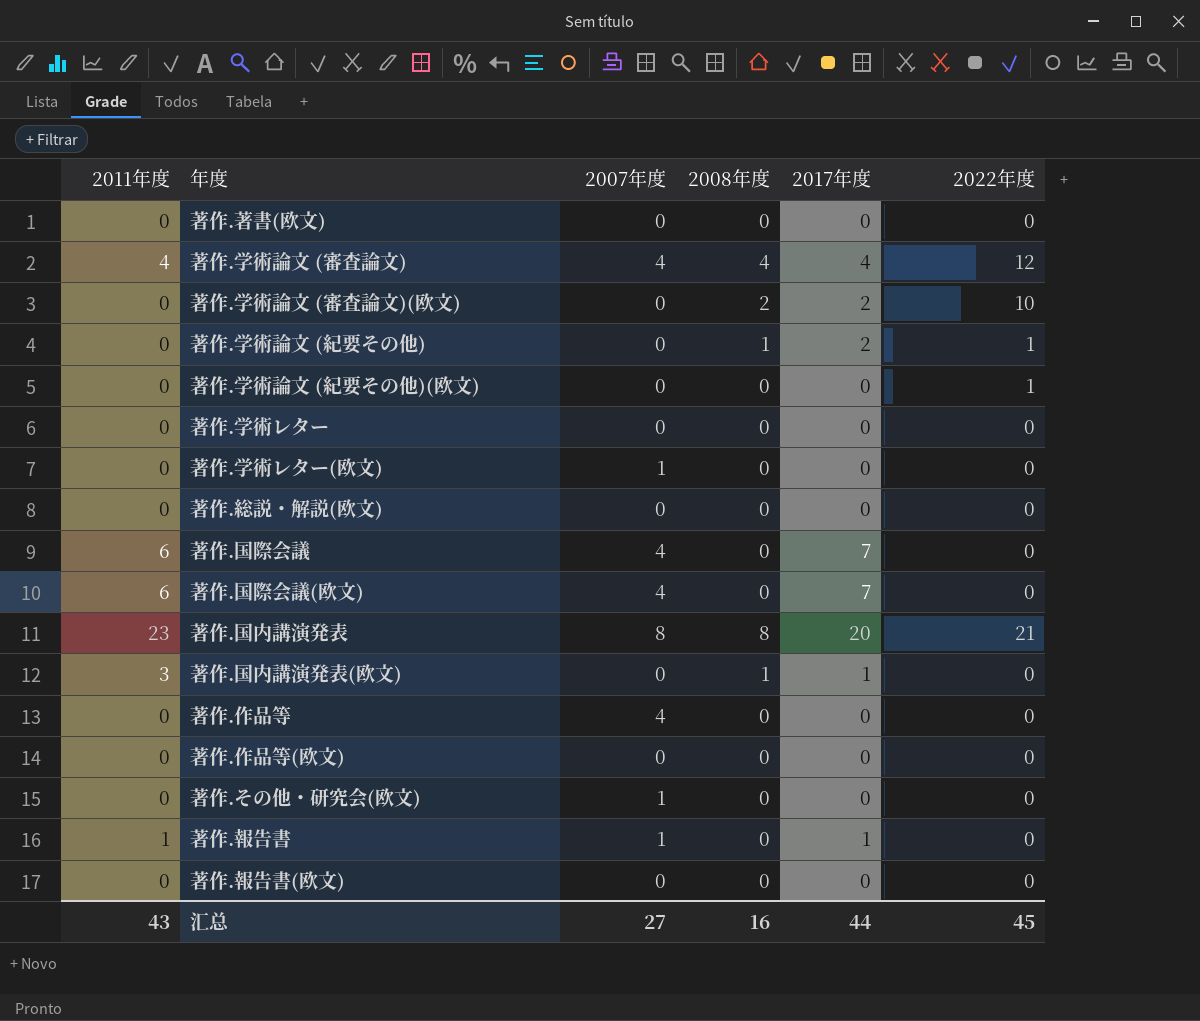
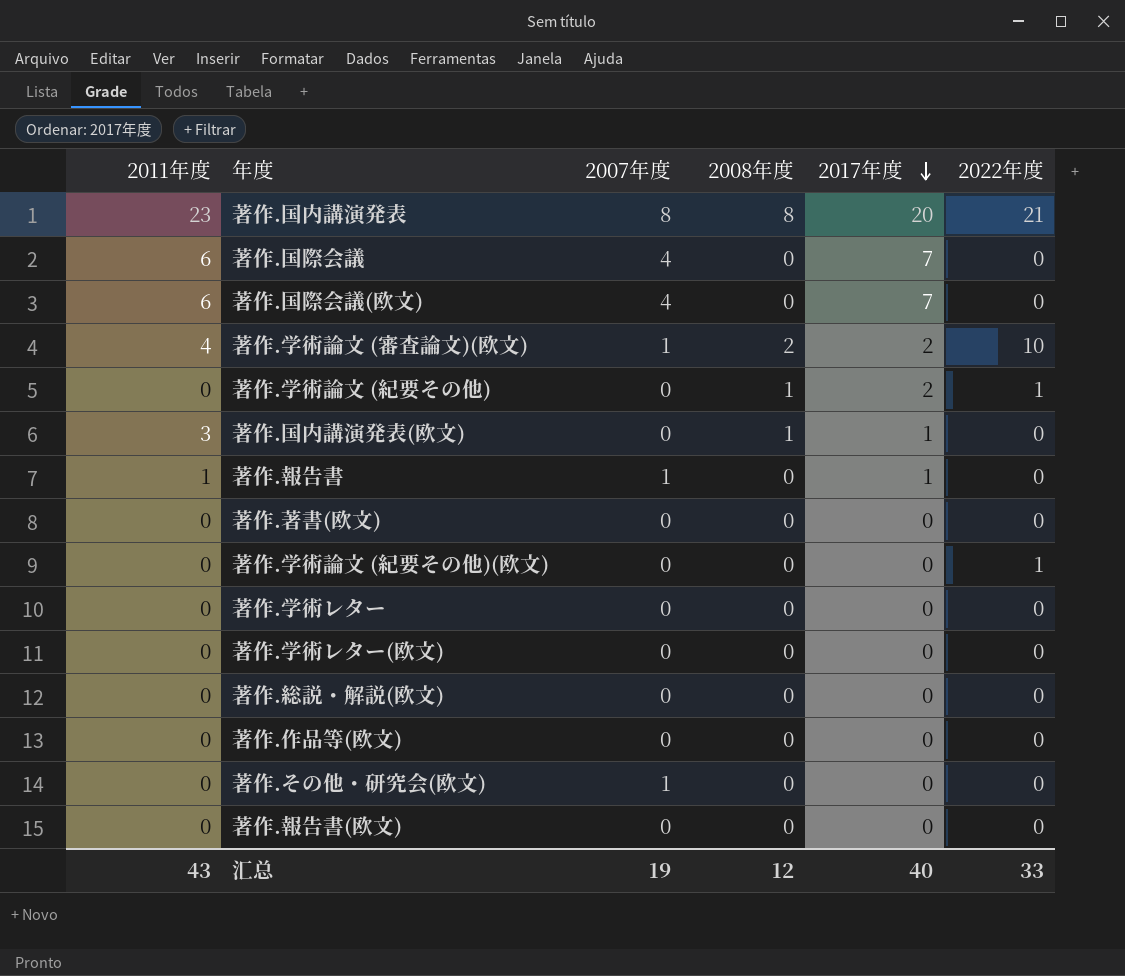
row order: none -> 2017年度 descending
row 著作.学術論文 (審査論文): 4 | 4 | 4 | 4 | 12 -> none
row 著作.作品等: 0 | 4 | 0 | 0 | 0 -> none
著作.学術論文 (審査論文)(欧文) | 2011年度: 0 -> 4
著作.学術論文 (審査論文)(欧文) | 2007年度: 0 -> 1
著作.学術レター(欧文) | 2007年度: 1 -> 0
汇总 | 2007年度: 27 -> 19
汇总 | 2008年度: 16 -> 12
汇总 | 2017年度: 44 -> 40
汇总 | 2022年度: 45 -> 33

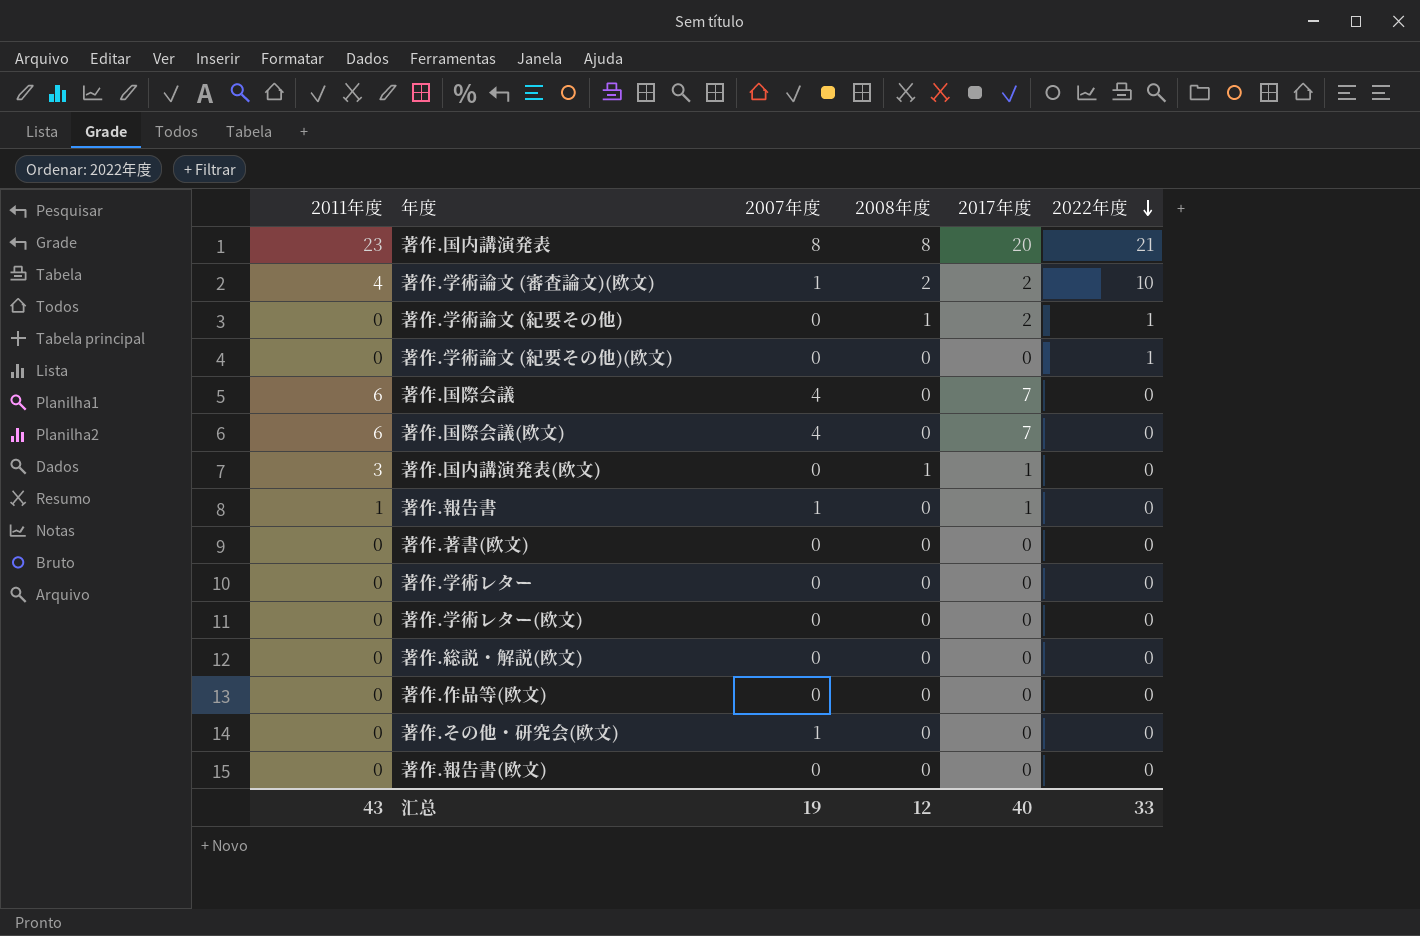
row order: 2017年度 descending -> 2022年度 descending

